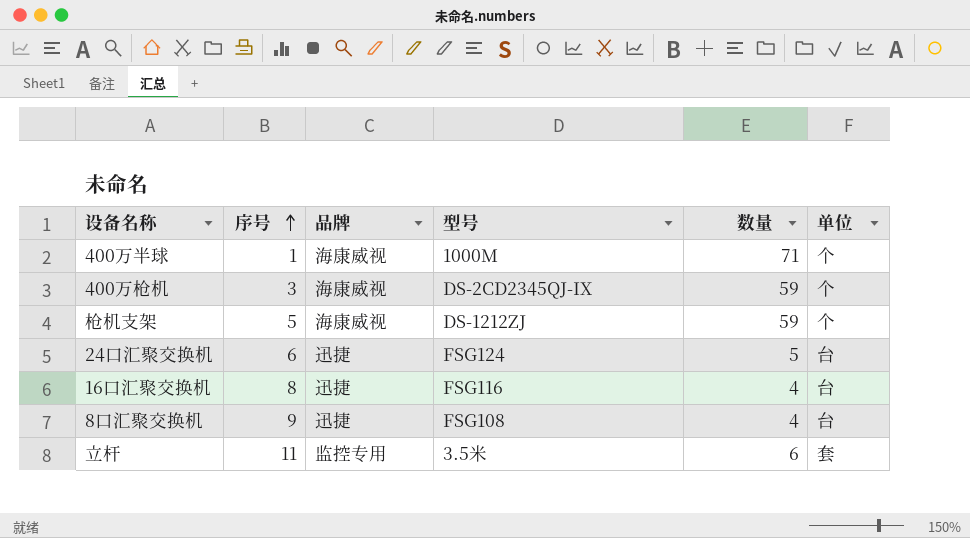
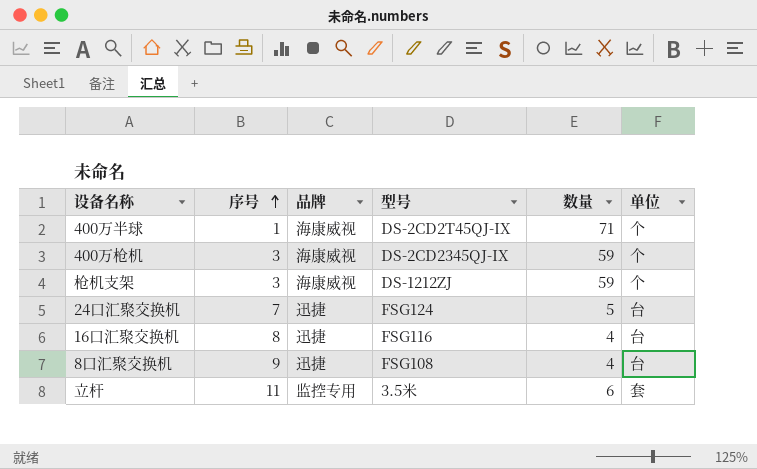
400万半球 | 型号: 1000M -> DS-2CD2T45QJ-IX
枪机支架 | 序号: 5 -> 3
24口汇聚交换机 | 序号: 6 -> 7

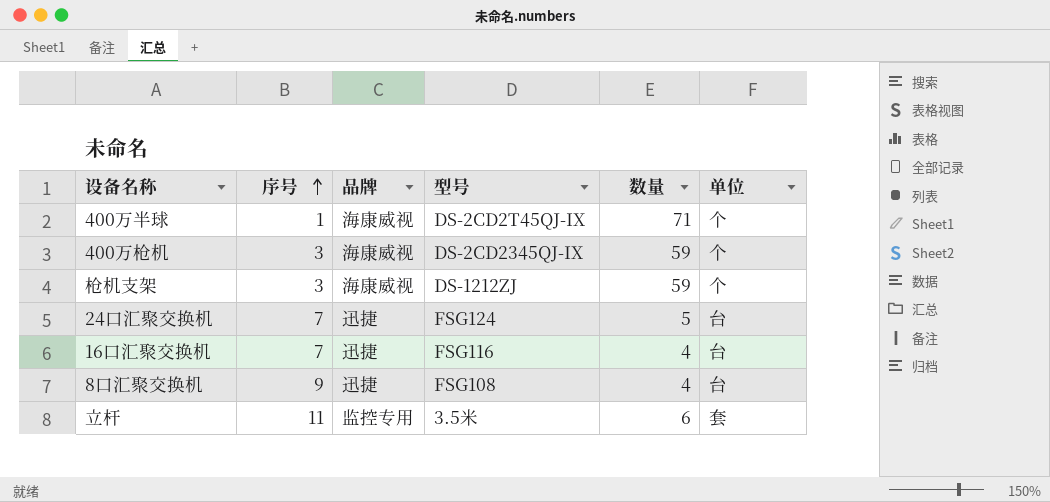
16口汇聚交换机 | 序号: 8 -> 7

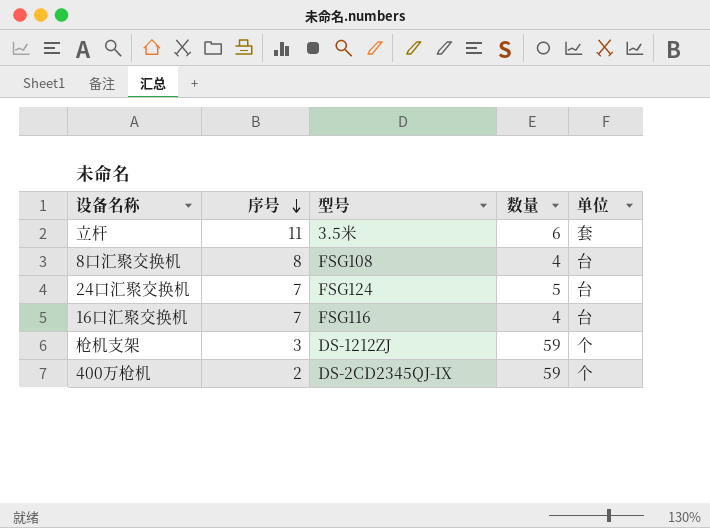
row order: 序号 ascending -> 序号 descending
column 品牌 | position: 3 -> none
row 400万半球: 1 | 海康威视 | DS-2CD2T45QJ-IX | 71 | 个 -> none
8口汇聚交换机 | 序号: 9 -> 8
400万枪机 | 序号: 3 -> 2

